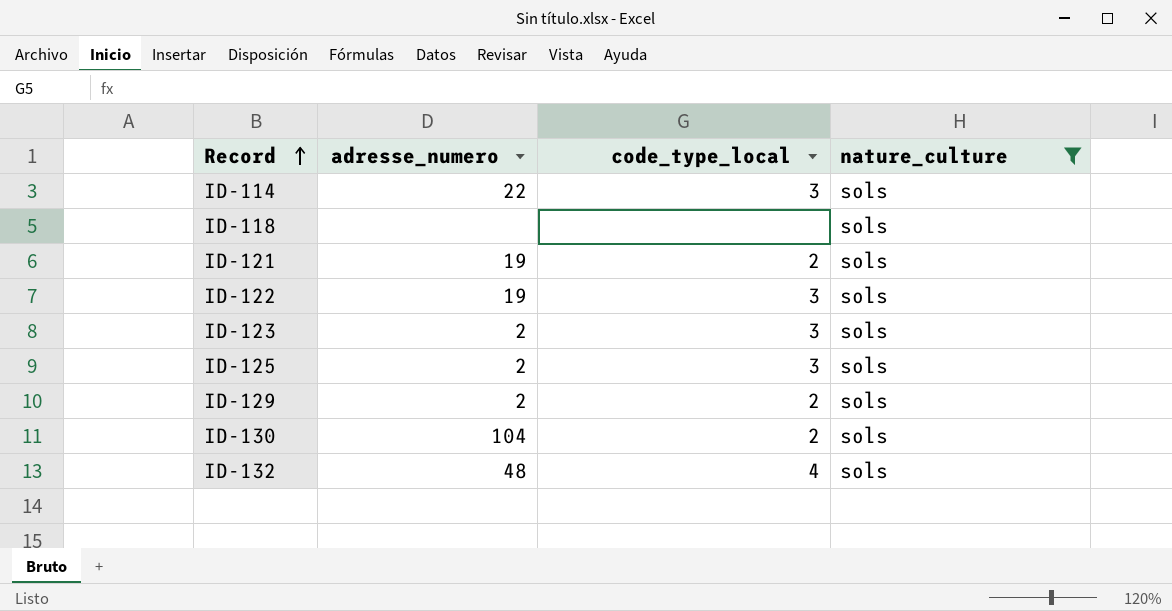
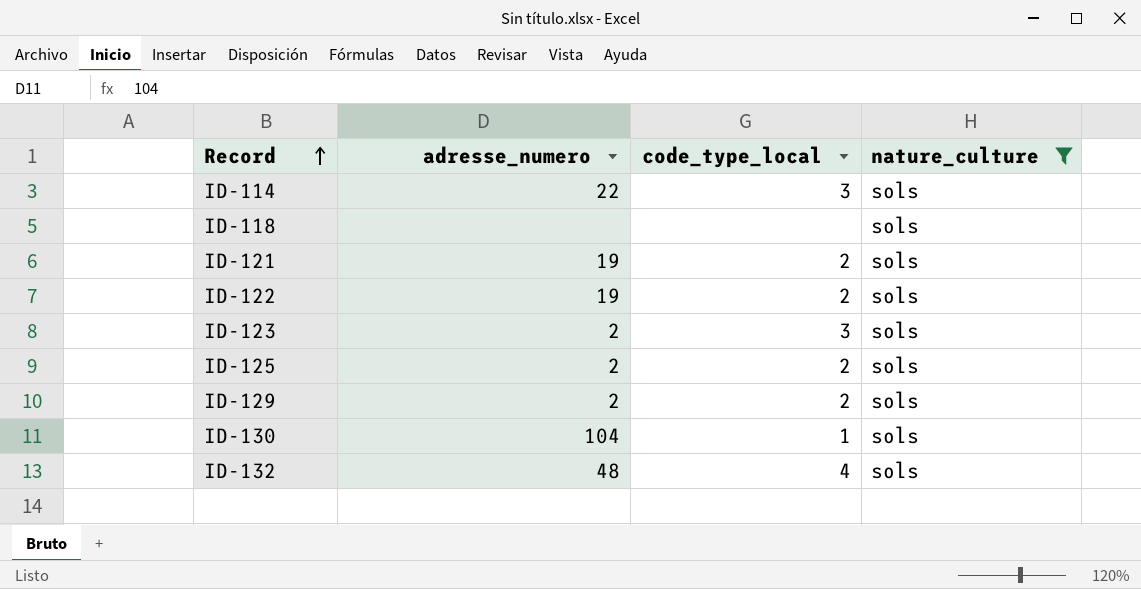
ID-122 | code_type_local: 3 -> 2
ID-125 | code_type_local: 3 -> 2
ID-130 | code_type_local: 2 -> 1

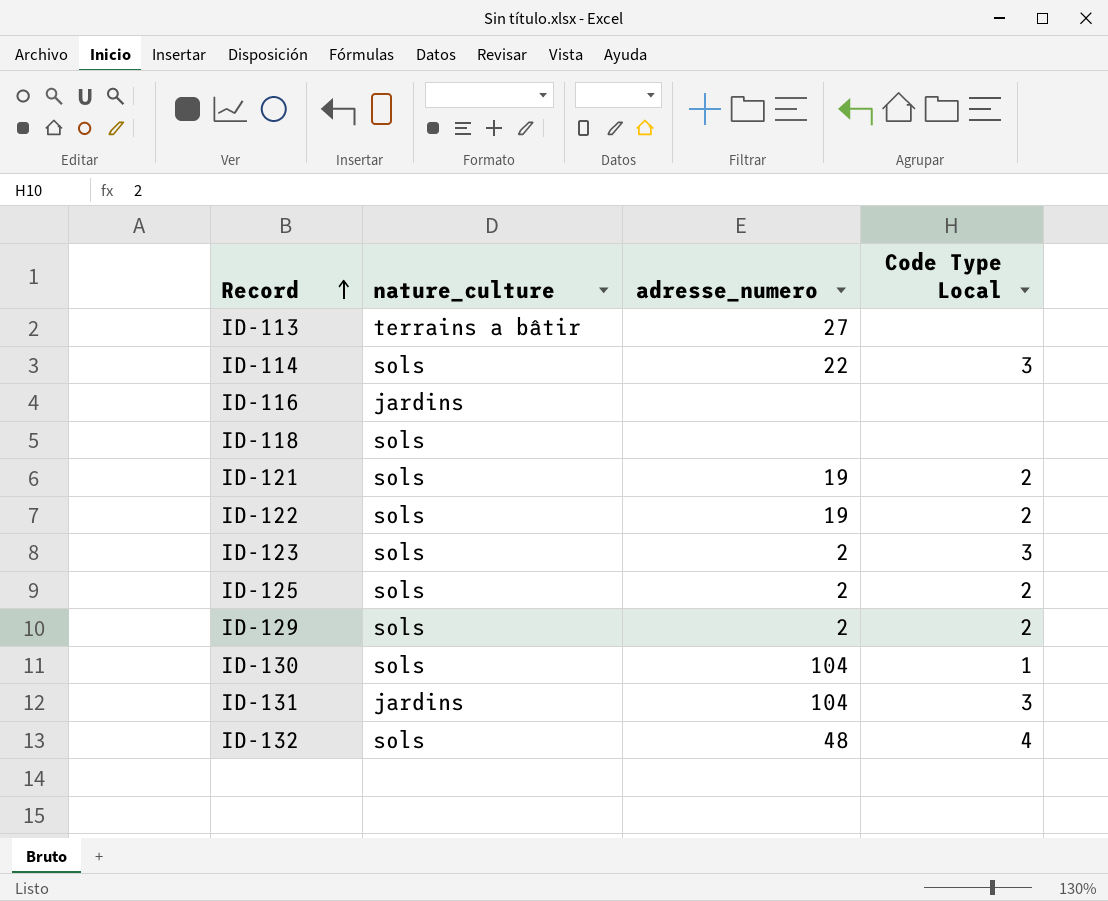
filter: nature_culture = sols -> none
column nature_culture | position: 4 -> 2
column name: code_type_local -> Code Type Local

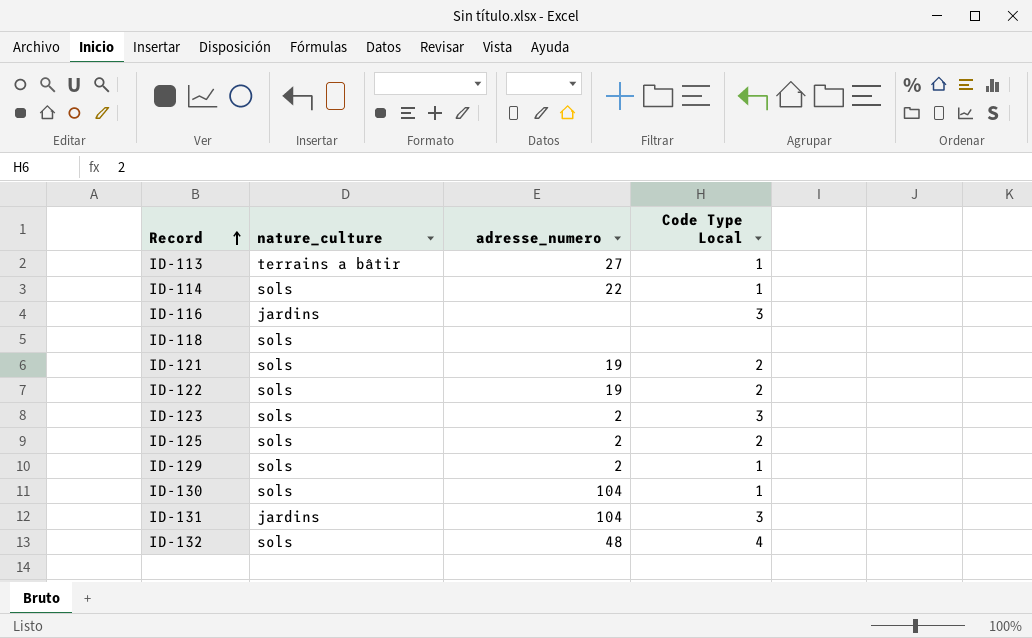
ID-113 | Code Type Local: none -> 1
ID-114 | Code Type Local: 3 -> 1
ID-116 | Code Type Local: none -> 3
ID-129 | Code Type Local: 2 -> 1

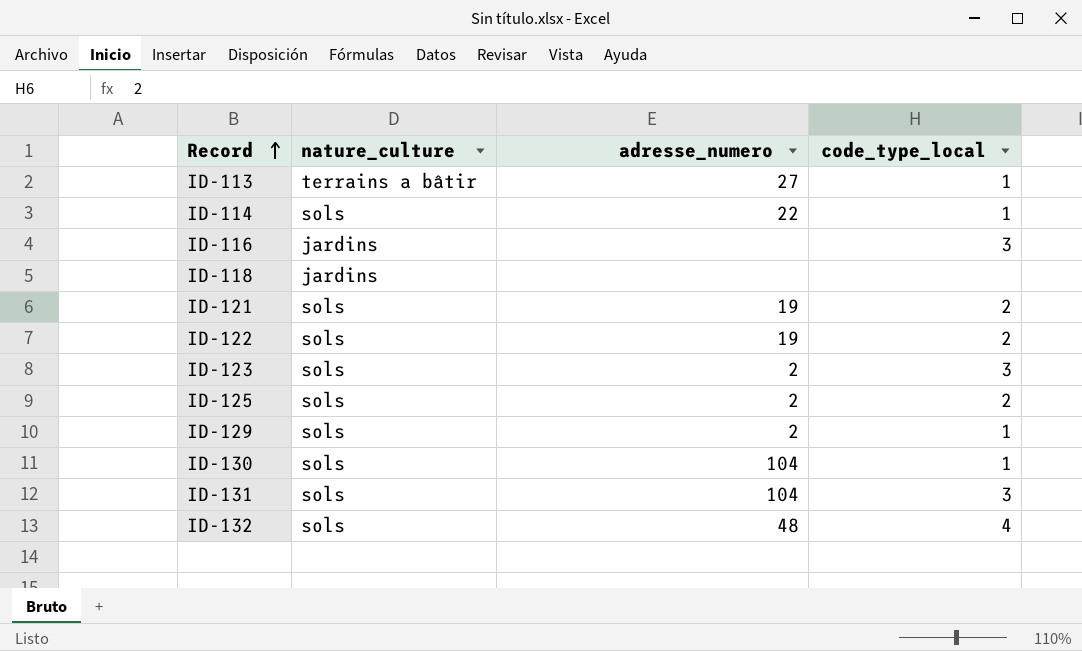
column name: Code Type Local -> code_type_local
ID-118 | nature_culture: sols -> jardins
ID-131 | nature_culture: jardins -> sols

